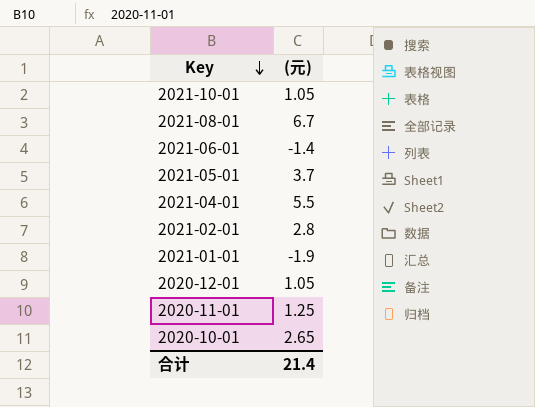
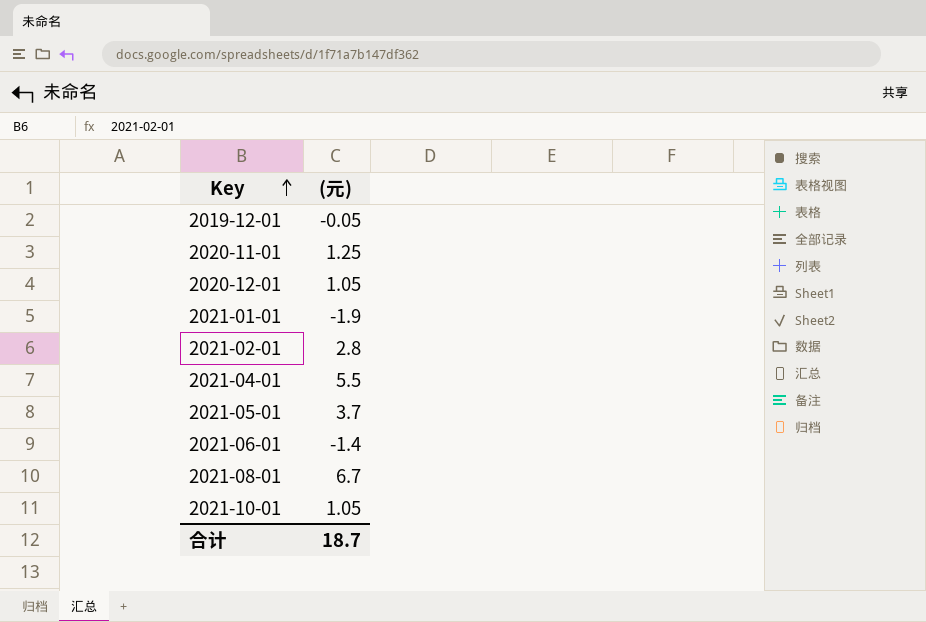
row order: Key descending -> Key ascending
row 2020-10-01: 2.65 -> none
row 2019-12-01: none -> -0.05
合计 | (元): 21.4 -> 18.7

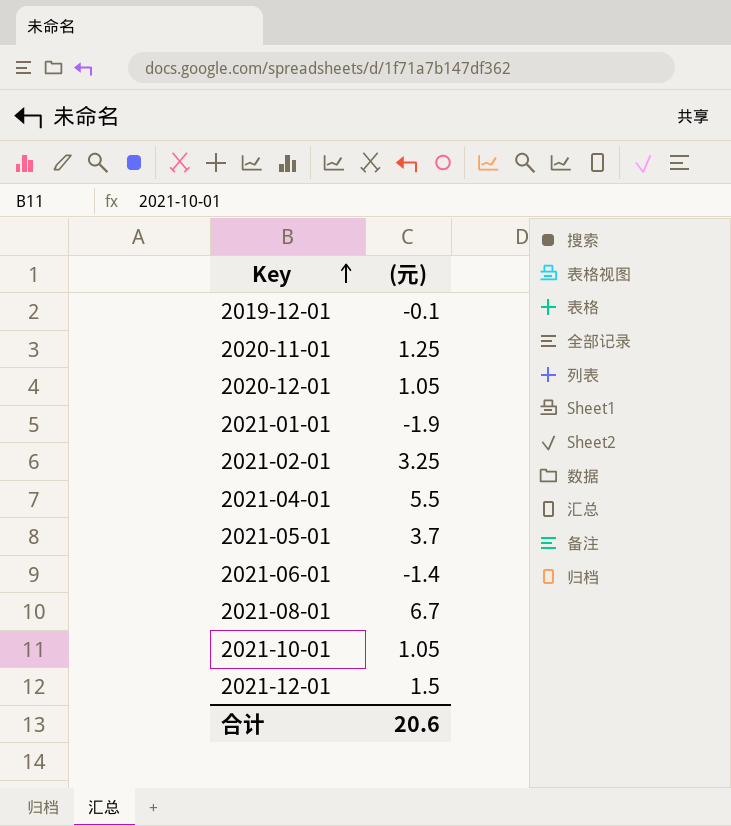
2019-12-01 | (元): -0.05 -> -0.1
2021-02-01 | (元): 2.8 -> 3.25
row 2021-12-01: none -> 1.5
合计 | (元): 18.7 -> 20.6

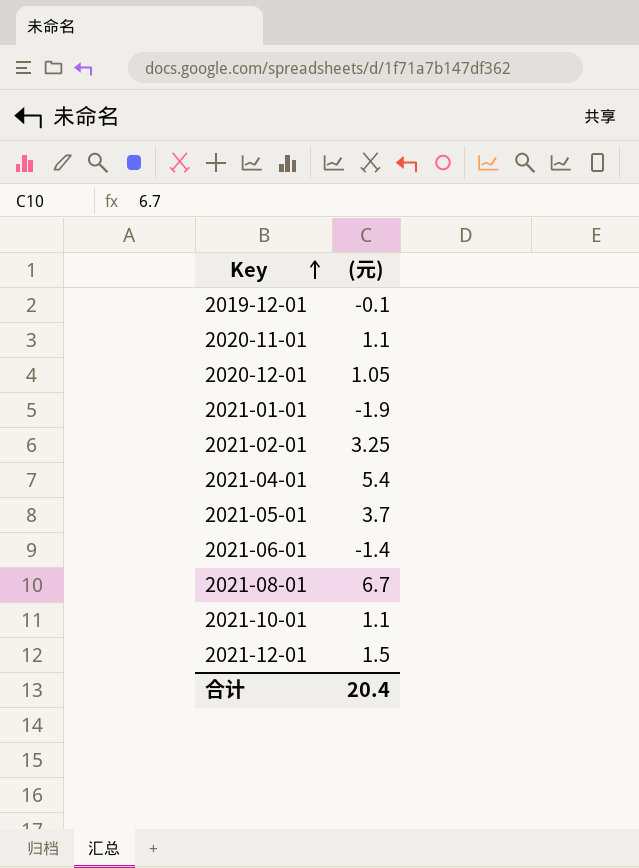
2020-11-01 | (元): 1.25 -> 1.1
2021-04-01 | (元): 5.5 -> 5.4
2021-10-01 | (元): 1.05 -> 1.1
合计 | (元): 20.6 -> 20.4

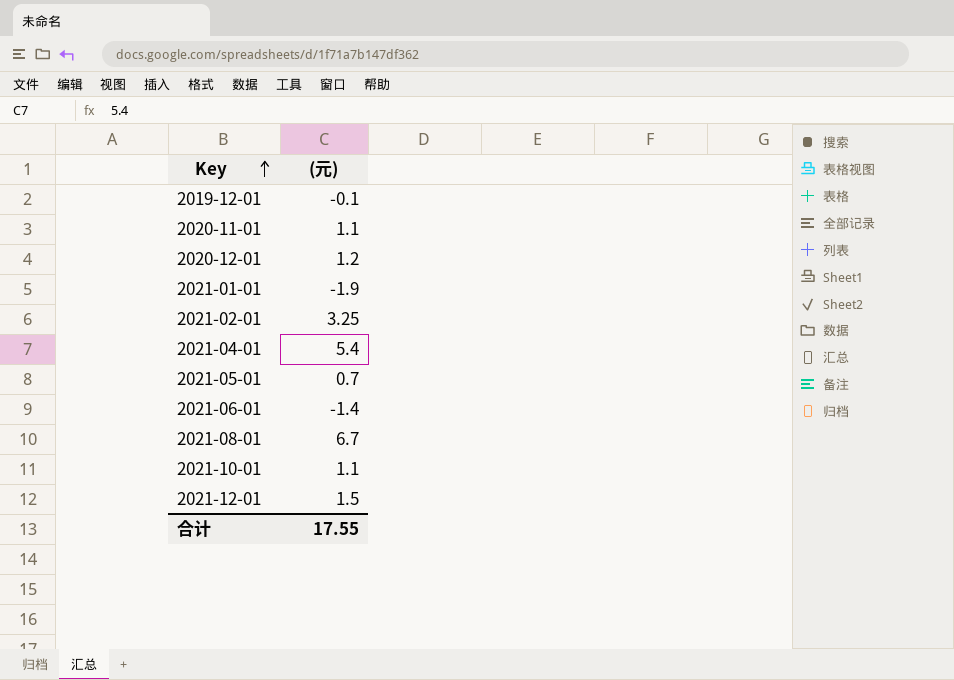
2020-12-01 | (元): 1.05 -> 1.2
2021-05-01 | (元): 3.7 -> 0.7
合计 | (元): 20.4 -> 17.55

